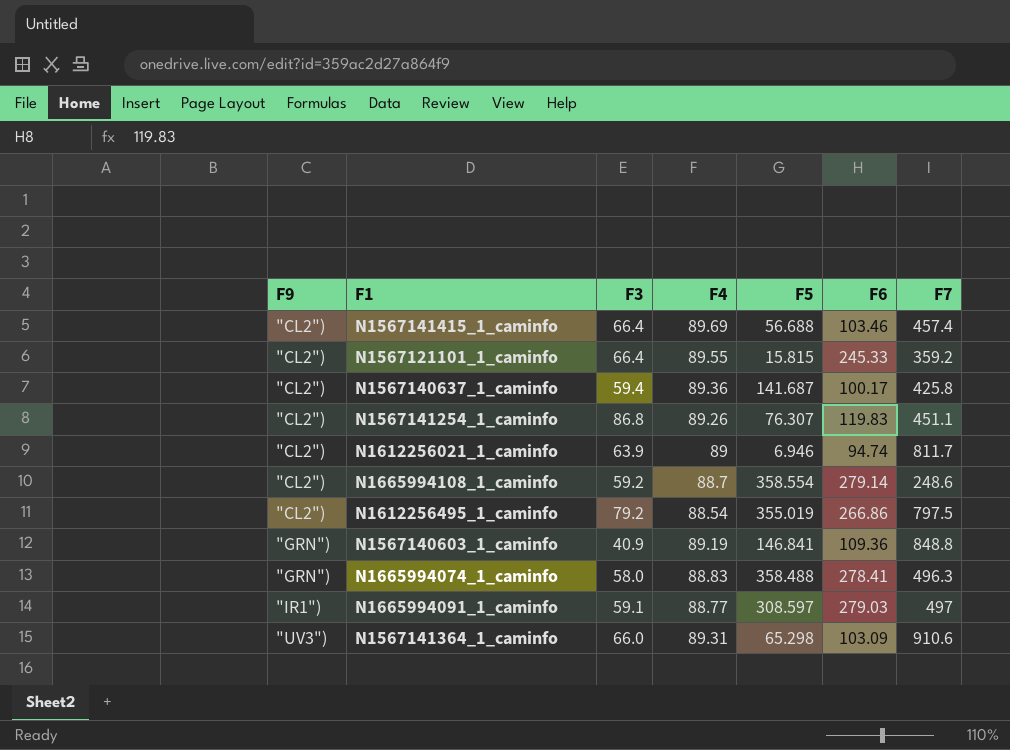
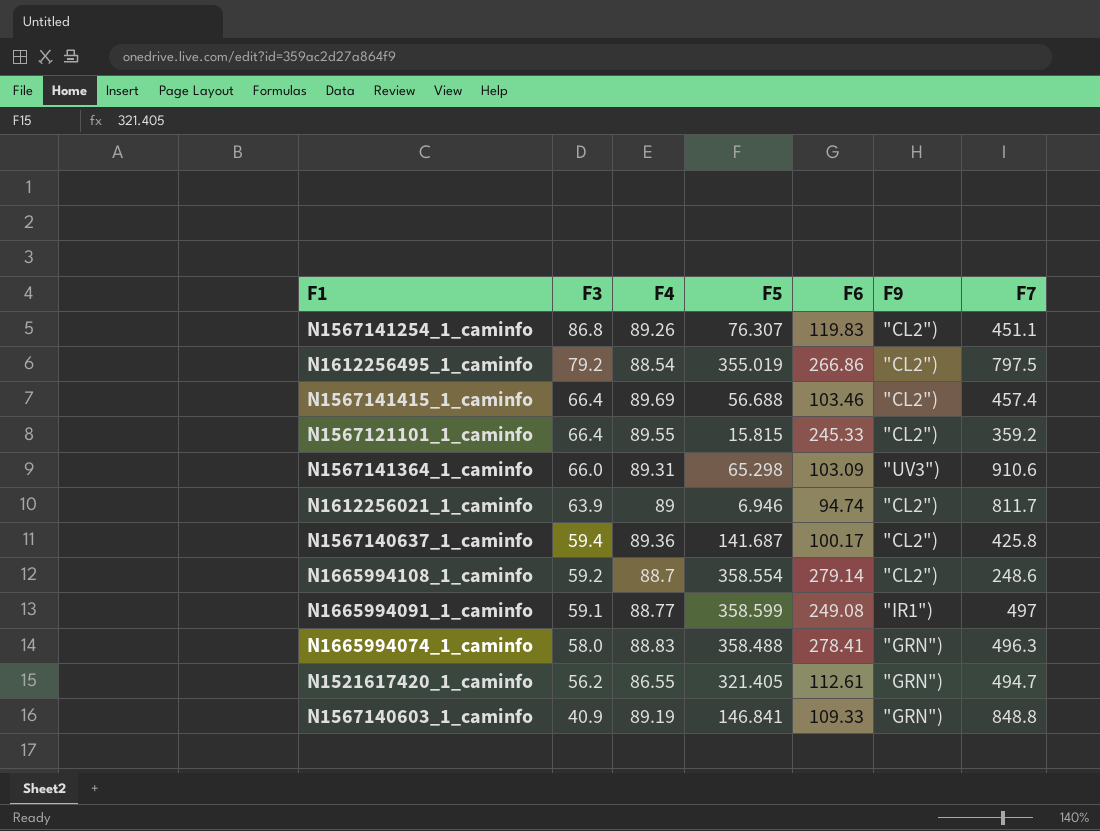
row order: F9 ascending -> F3 descending
column F9 | position: 1 -> 6
N1665994091_1_caminfo | F5: 308.597 -> 358.599
N1665994091_1_caminfo | F6: 279.03 -> 249.08
row N1521617420_1_caminfo: none -> 56.2 | 86.55 | 321.405 | 112.61 | "GRN") | 494.7
N1567140603_1_caminfo | F6: 109.36 -> 109.33

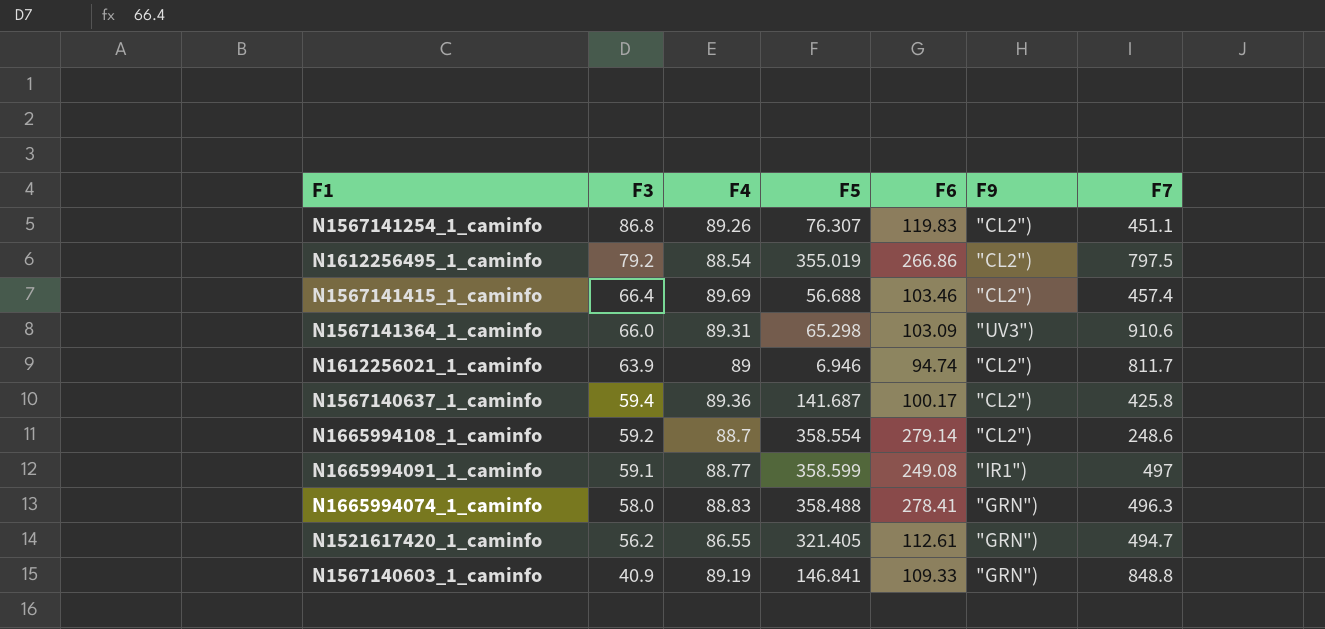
row N1567121101_1_caminfo: 66.4 | 89.55 | 15.815 | 245.33 | "CL2") | 359.2 -> none

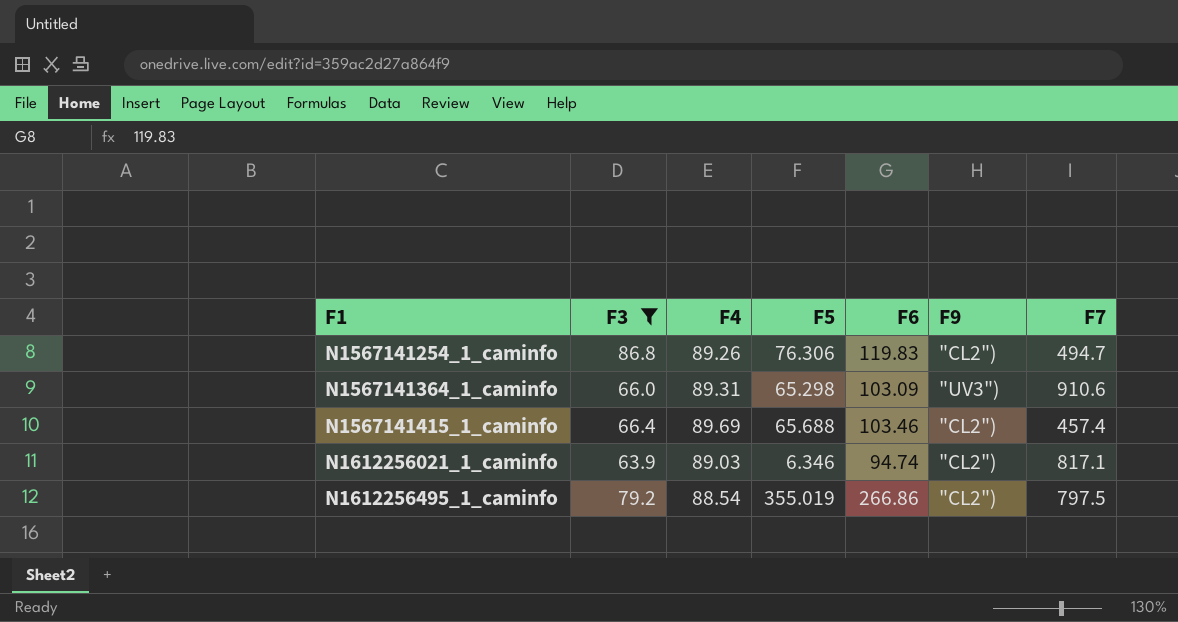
filter: none -> F3 >= 63.9
row order: F3 descending -> F1 ascending
N1567141254_1_caminfo | F5: 76.307 -> 76.306
N1567141254_1_caminfo | F7: 451.1 -> 494.7
N1567141415_1_caminfo | F5: 56.688 -> 65.688
N1612256021_1_caminfo | F4: 89 -> 89.03
N1612256021_1_caminfo | F5: 6.946 -> 6.346
N1612256021_1_caminfo | F7: 811.7 -> 817.1

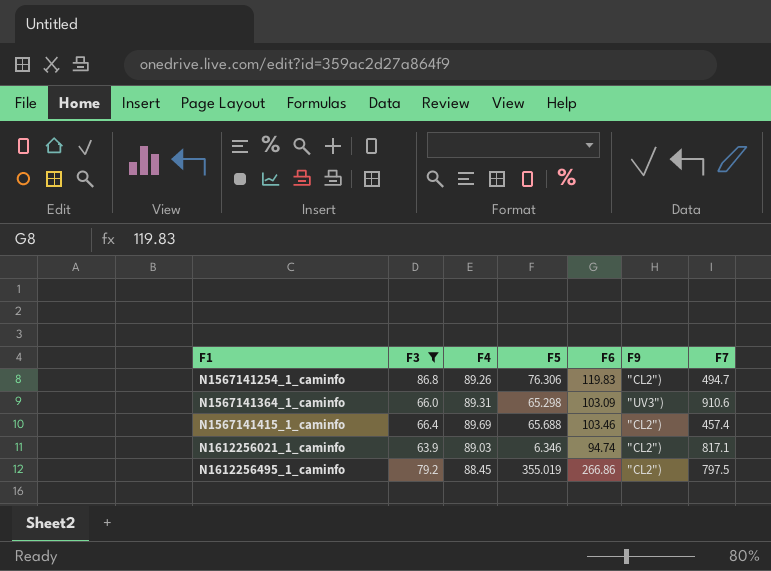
N1612256495_1_caminfo | F4: 88.54 -> 88.45

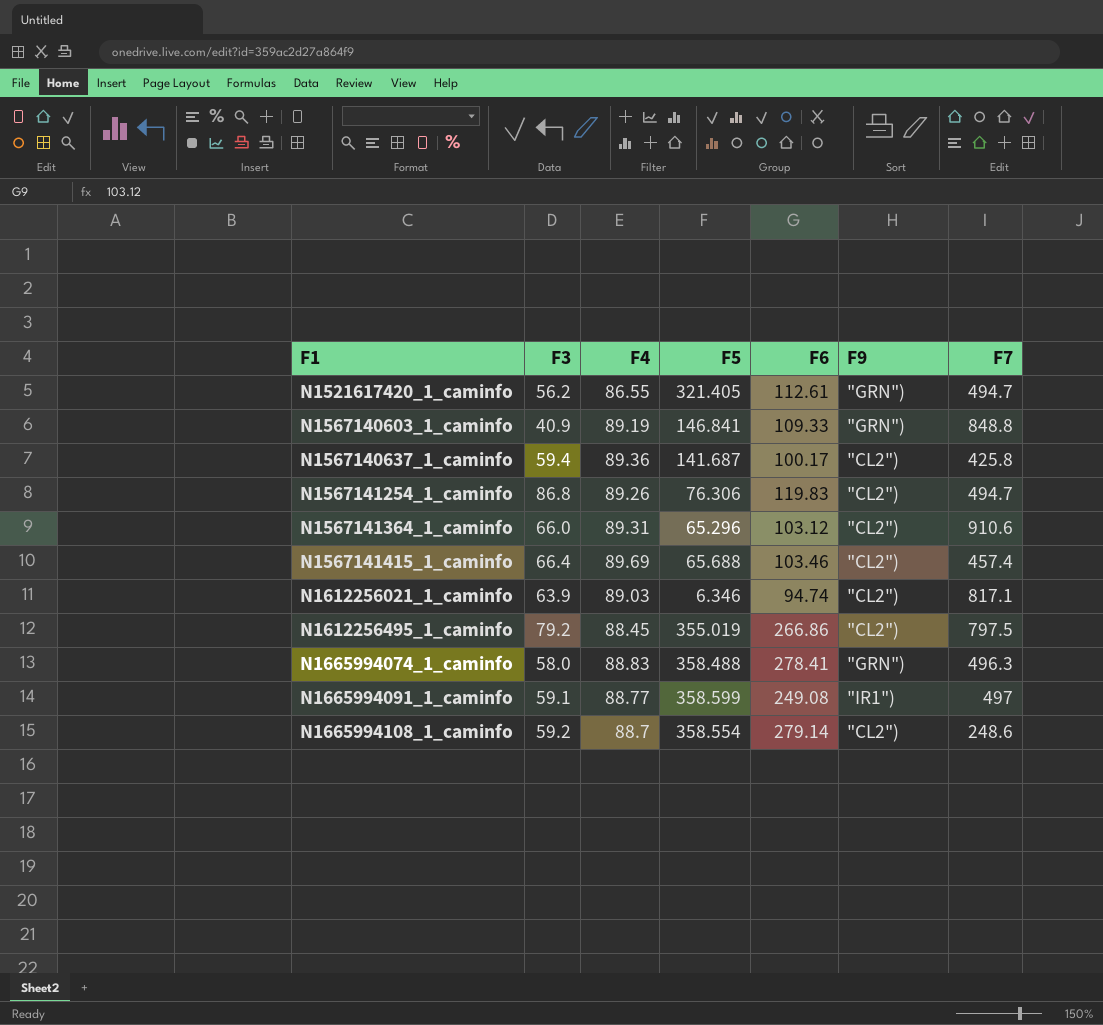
filter: F3 >= 63.9 -> none
N1567141364_1_caminfo | F5: 65.298 -> 65.296
N1567141364_1_caminfo | F6: 103.09 -> 103.12
N1567141364_1_caminfo | F9: "UV3") -> "CL2")

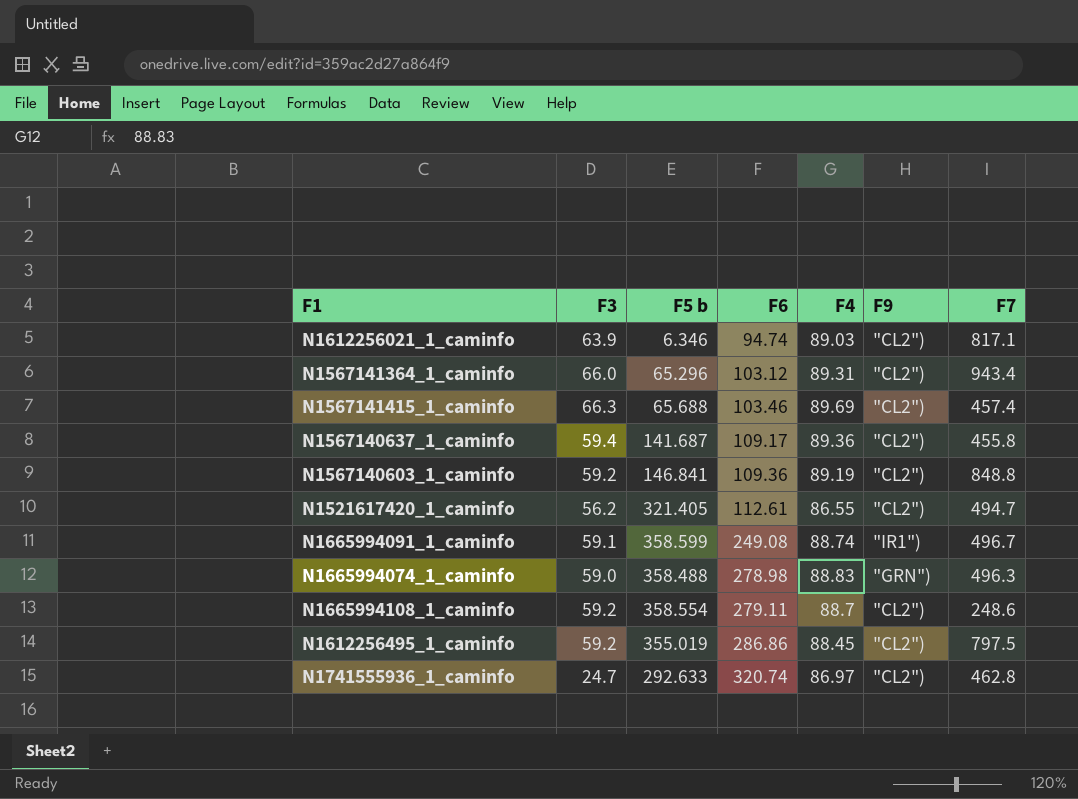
row order: F1 ascending -> F6 ascending
column name: F5 -> F5 b
column F4 | position: 3 -> 5
row N1567141254_1_caminfo: 86.8 | 89.26 | 76.306 | 119.83 | "CL2") | 494.7 -> none
N1567141364_1_caminfo | F7: 910.6 -> 943.4
N1567141415_1_caminfo | F3: 66.4 -> 66.3
N1567140637_1_caminfo | F6: 100.17 -> 109.17
N1567140637_1_caminfo | F7: 425.8 -> 455.8
N1567140603_1_caminfo | F3: 40.9 -> 59.2
N1567140603_1_caminfo | F6: 109.33 -> 109.36
N1567140603_1_caminfo | F9: "GRN") -> "CL2")
N1521617420_1_caminfo | F9: "GRN") -> "CL2")
N1665994091_1_caminfo | F4: 88.77 -> 88.74
N1665994091_1_caminfo | F7: 497 -> 496.7
N1665994074_1_caminfo | F3: 58.0 -> 59.0
N1665994074_1_caminfo | F6: 278.41 -> 278.98
N1665994108_1_caminfo | F6: 279.14 -> 279.11
N1612256495_1_caminfo | F3: 79.2 -> 59.2
N1612256495_1_caminfo | F6: 266.86 -> 286.86
row N1741555936_1_caminfo: none -> 24.7 | 292.633 | 320.74 | 86.97 | "CL2") | 462.8

